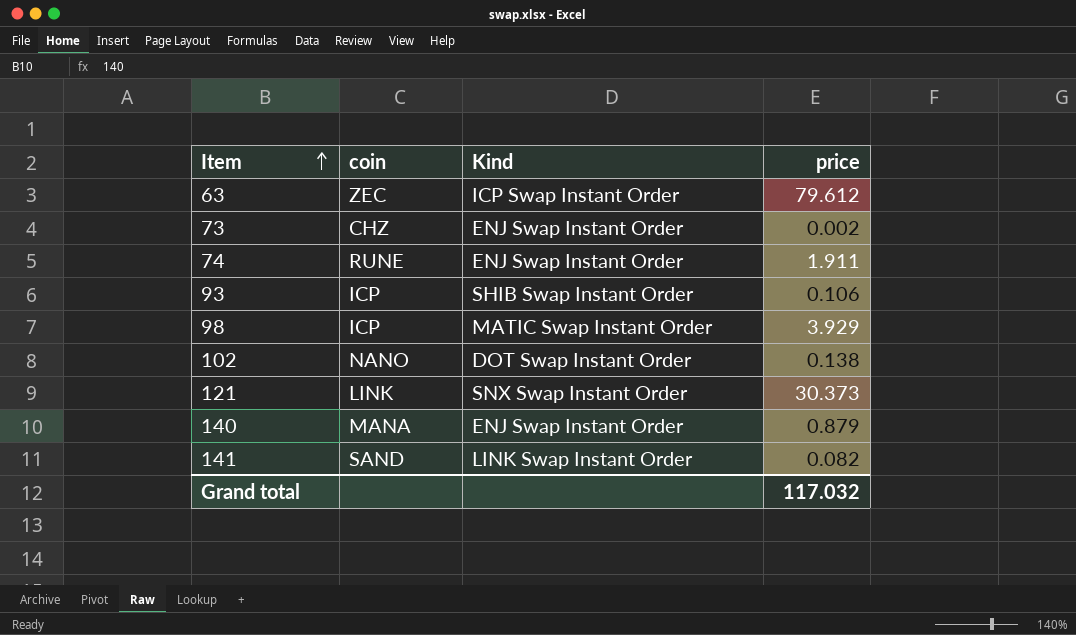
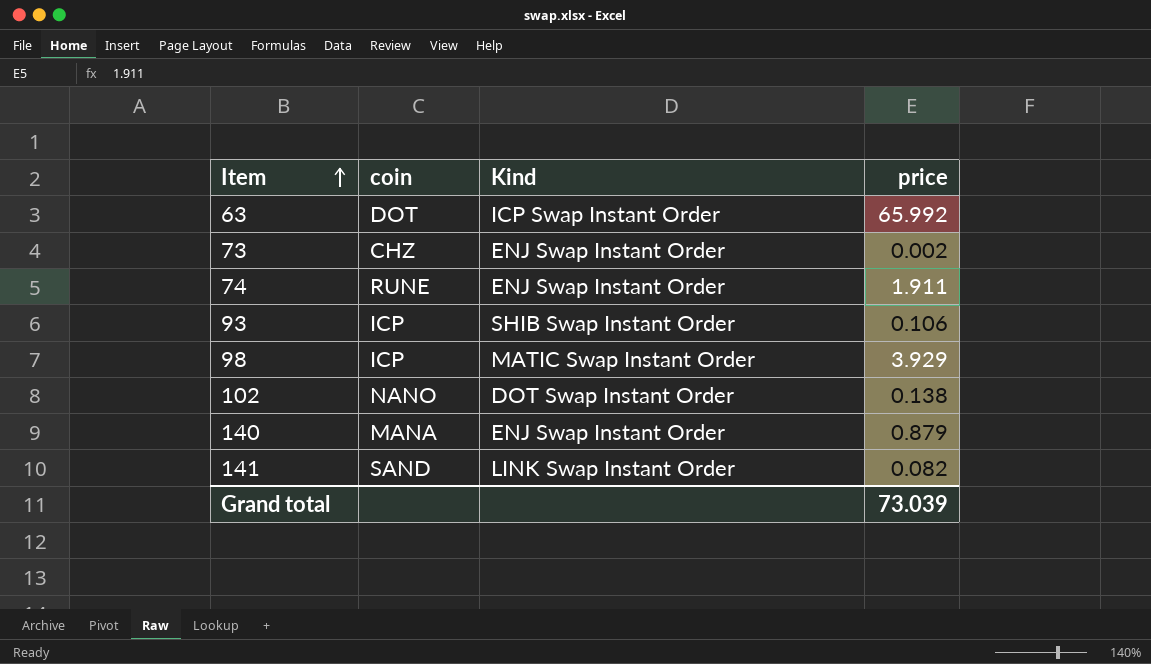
row 121: LINK | SNX Swap Instant Order | 30.373 -> none
63 | coin: ZEC -> DOT
63 | price: 79.612 -> 65.992
Grand total | price: 117.032 -> 73.039

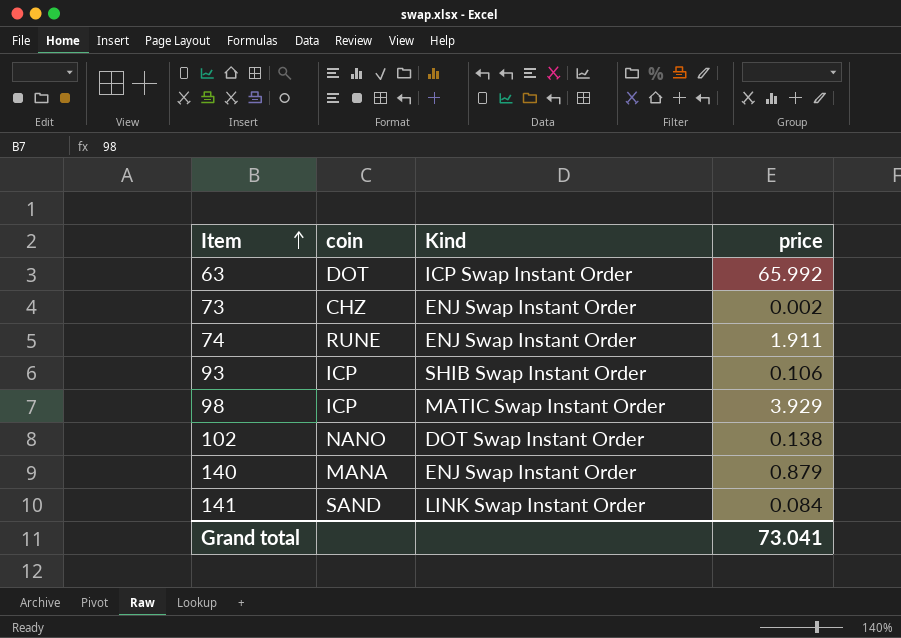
141 | price: 0.082 -> 0.084
Grand total | price: 73.039 -> 73.041

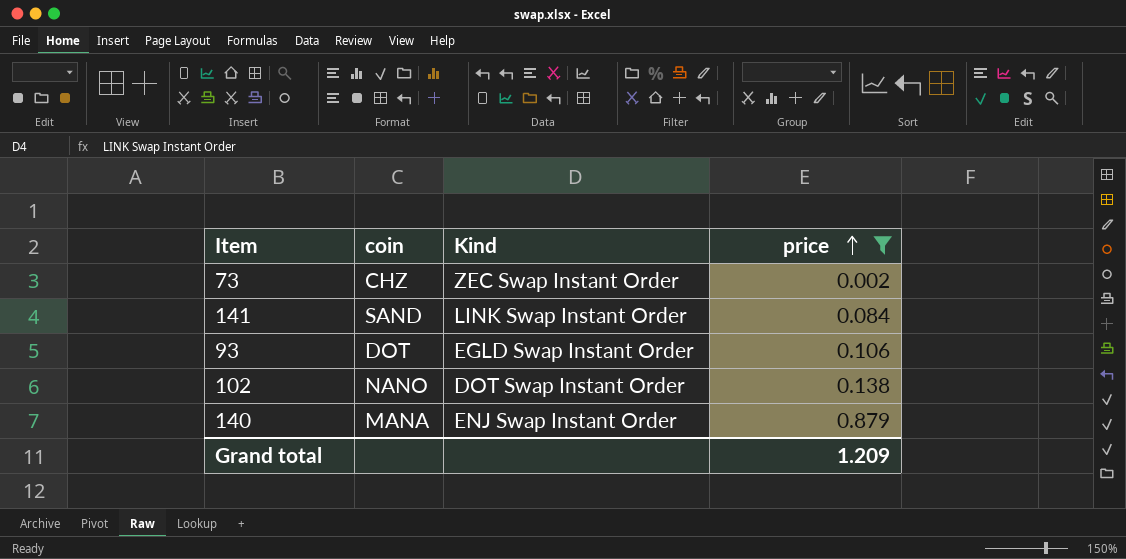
filter: none -> price <= 0.879
row order: Item ascending -> price ascending
73 | Kind: ENJ Swap Instant Order -> ZEC Swap Instant Order
93 | coin: ICP -> DOT
93 | Kind: SHIB Swap Instant Order -> EGLD Swap Instant Order
Grand total | price: 73.041 -> 1.209

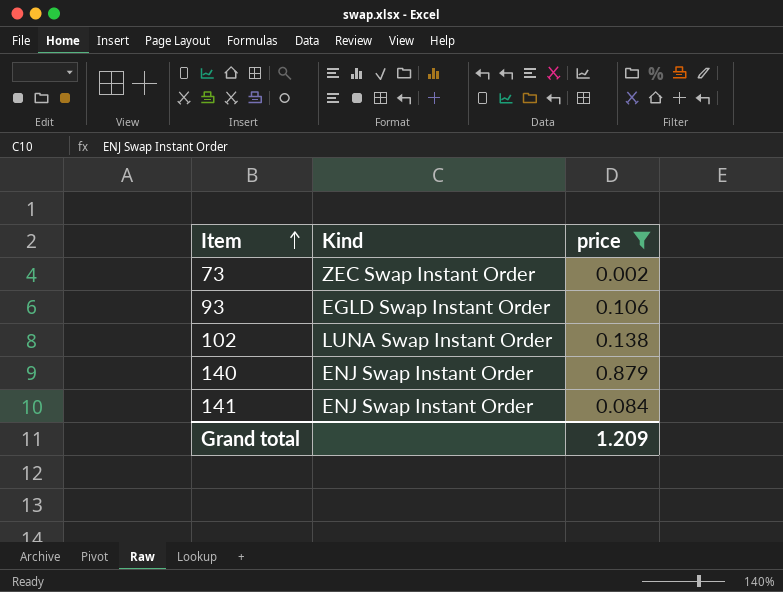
row order: price ascending -> Item ascending
column coin | position: 2 -> none
102 | Kind: DOT Swap Instant Order -> LUNA Swap Instant Order
141 | Kind: LINK Swap Instant Order -> ENJ Swap Instant Order

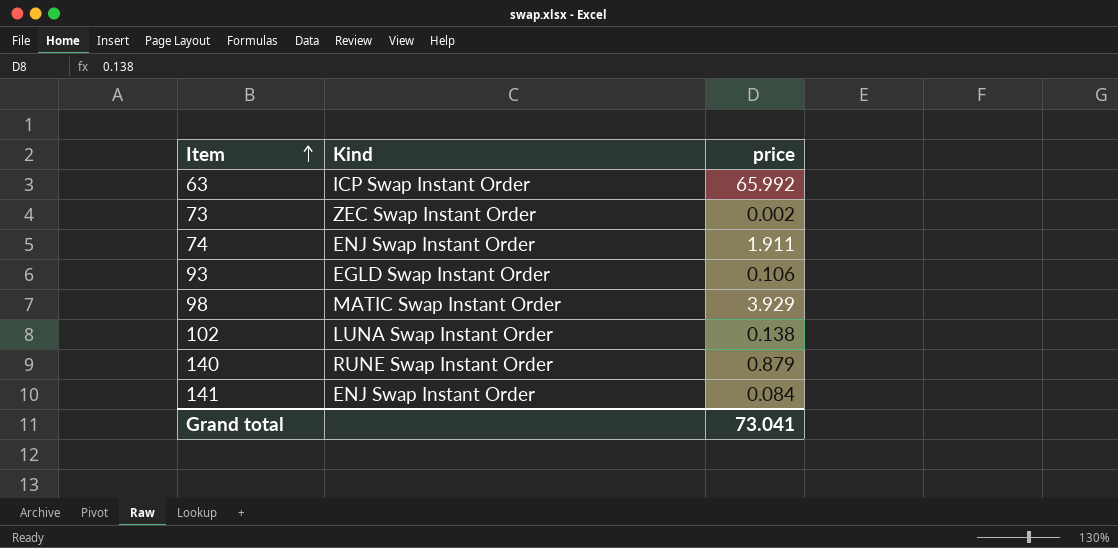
filter: price <= 0.879 -> none
140 | Kind: ENJ Swap Instant Order -> RUNE Swap Instant Order
Grand total | price: 1.209 -> 73.041

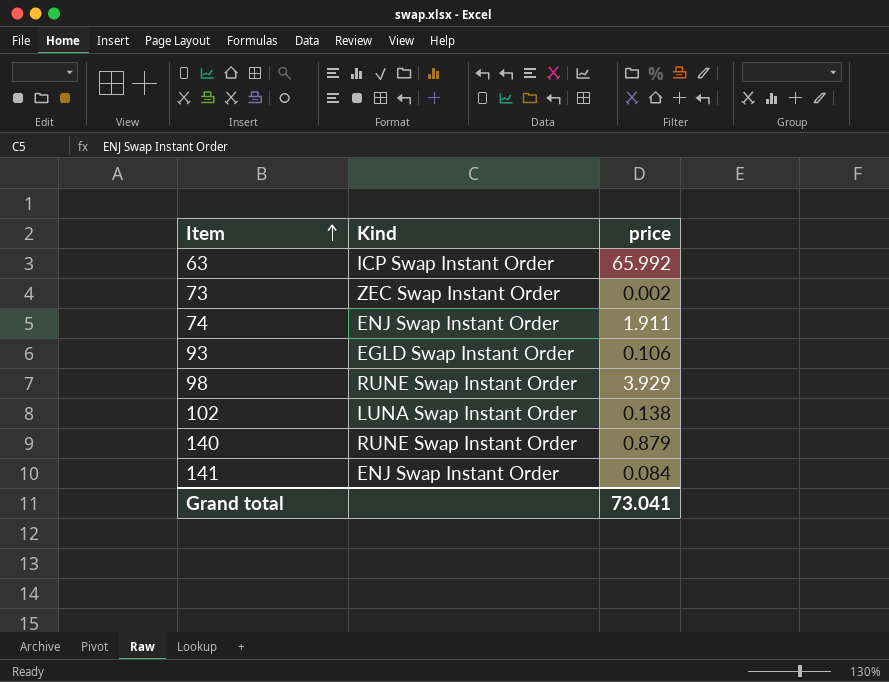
98 | Kind: MATIC Swap Instant Order -> RUNE Swap Instant Order

